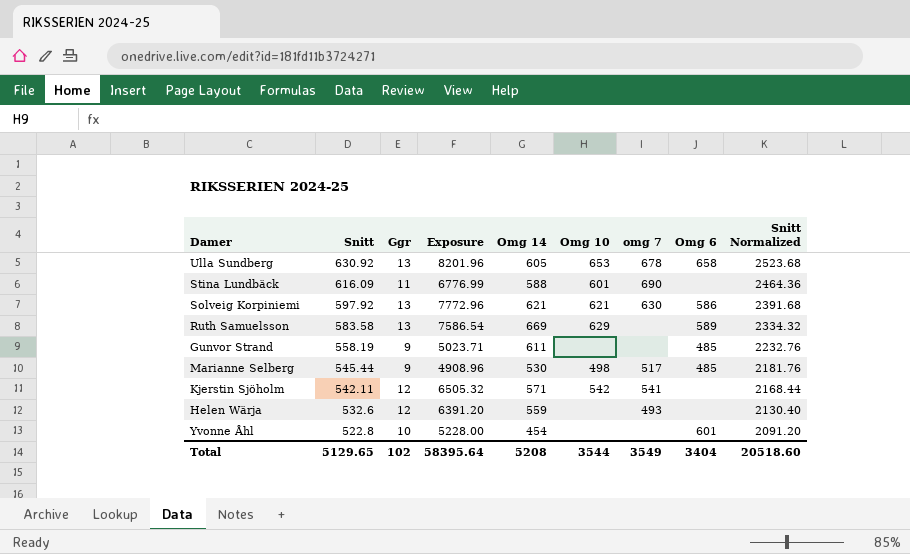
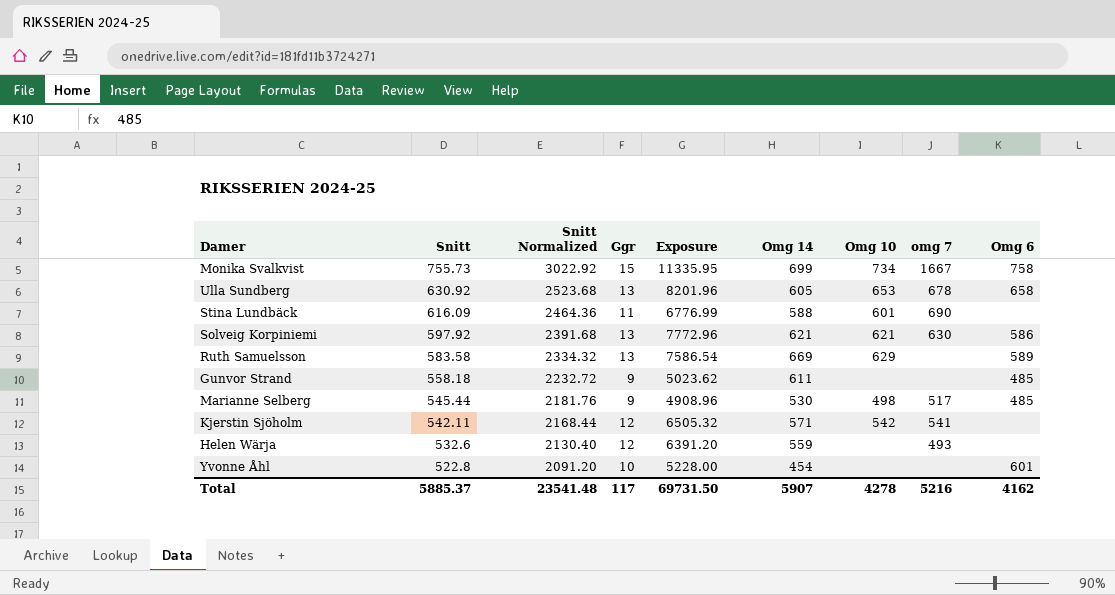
column Snitt Normalized | position: 9 -> 3
row Monika Svalkvist: none -> 755.73 | 3022.92 | 15 | 11335.95 | 699 | 734 | 1667 | 758
Gunvor Strand | Snitt: 558.19 -> 558.18
Gunvor Strand | Snitt Normalized: 2232.76 -> 2232.72
Gunvor Strand | Exposure: 5023.71 -> 5023.62
Total | Snitt: 5129.65 -> 5885.37
Total | Snitt Normalized: 20518.60 -> 23541.48
Total | Ggr: 102 -> 117
Total | Exposure: 58395.64 -> 69731.50
Total | Omg 14: 5208 -> 5907
Total | Omg 10: 3544 -> 4278
Total | omg 7: 3549 -> 5216
Total | Omg 6: 3404 -> 4162

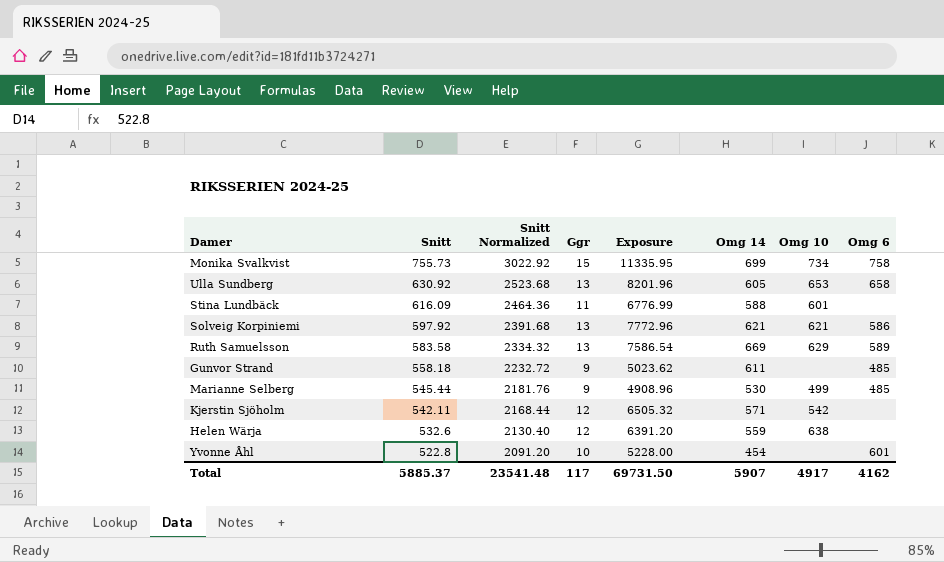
column omg 7 | position: 8 -> none
Marianne Selberg | Omg 10: 498 -> 499
Helen Wärja | Omg 10: none -> 638
Total | Omg 10: 4278 -> 4917

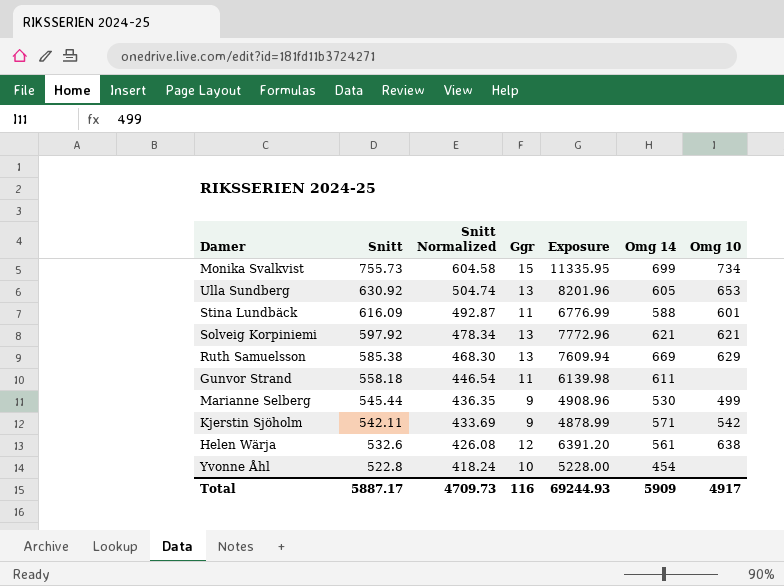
column Omg 6 | position: 8 -> none
column Snitt Normalized | formula: [Snitt] * 4 -> [Snitt] * 0.8
Ruth Samuelsson | Snitt: 583.58 -> 585.38
Ruth Samuelsson | Exposure: 7586.54 -> 7609.94
Gunvor Strand | Ggr: 9 -> 11
Gunvor Strand | Exposure: 5023.62 -> 6139.98
Kjerstin Sjöholm | Ggr: 12 -> 9
Kjerstin Sjöholm | Exposure: 6505.32 -> 4878.99
Helen Wärja | Omg 14: 559 -> 561
Total | Snitt: 5885.37 -> 5887.17
Total | Snitt Normalized: 23541.48 -> 4709.73
Total | Ggr: 117 -> 116
Total | Exposure: 69731.50 -> 69244.93
Total | Omg 14: 5907 -> 5909

